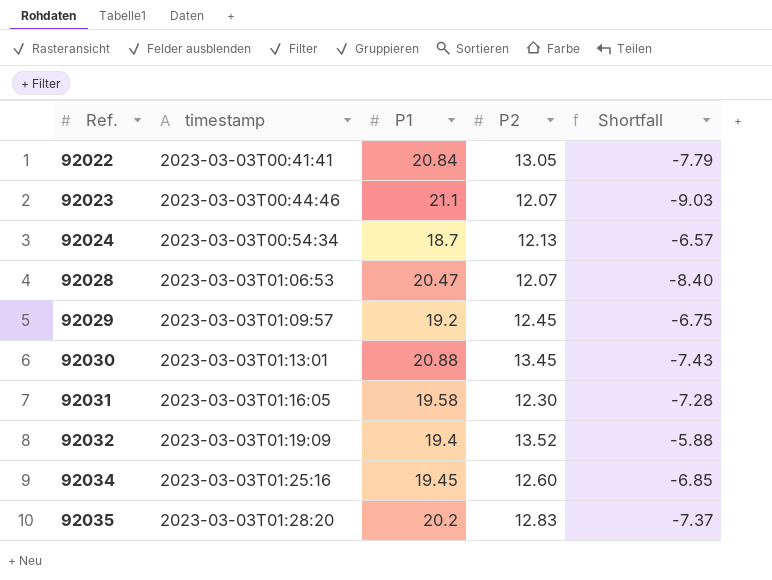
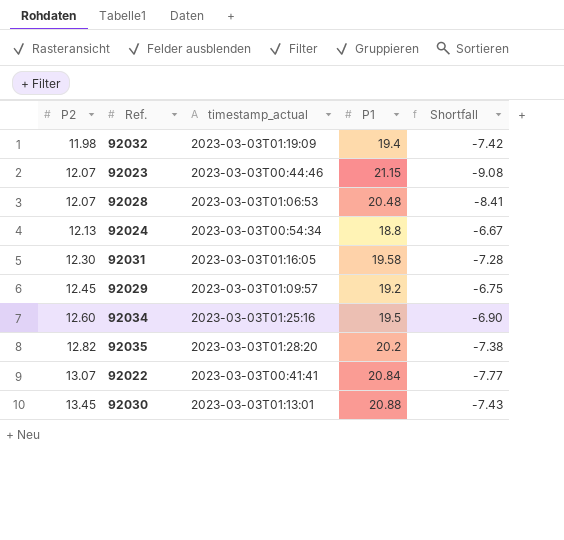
row order: Ref. ascending -> P2 ascending
column P2 | position: 4 -> 1
column name: timestamp -> timestamp_actual
92032 | P2: 13.52 -> 11.98
92032 | Shortfall: -5.88 -> -7.42
92023 | P1: 21.1 -> 21.15
92023 | Shortfall: -9.03 -> -9.08
92028 | P1: 20.47 -> 20.48
92028 | Shortfall: -8.40 -> -8.41
92024 | P1: 18.7 -> 18.8
92024 | Shortfall: -6.57 -> -6.67
92034 | P1: 19.45 -> 19.5
92034 | Shortfall: -6.85 -> -6.90
92035 | P2: 12.83 -> 12.82
92035 | Shortfall: -7.37 -> -7.38
92022 | P2: 13.05 -> 13.07
92022 | Shortfall: -7.79 -> -7.77

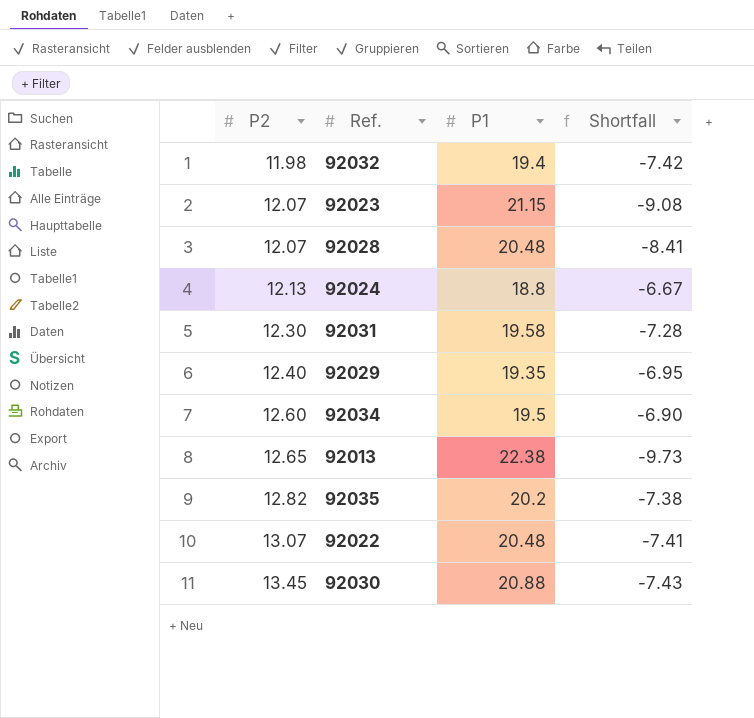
column timestamp_actual | position: 3 -> none
92029 | P2: 12.45 -> 12.40
92029 | P1: 19.2 -> 19.35
92029 | Shortfall: -6.75 -> -6.95
row 92013: none -> 12.65 | 22.38 | -9.73
92022 | P1: 20.84 -> 20.48
92022 | Shortfall: -7.77 -> -7.41

